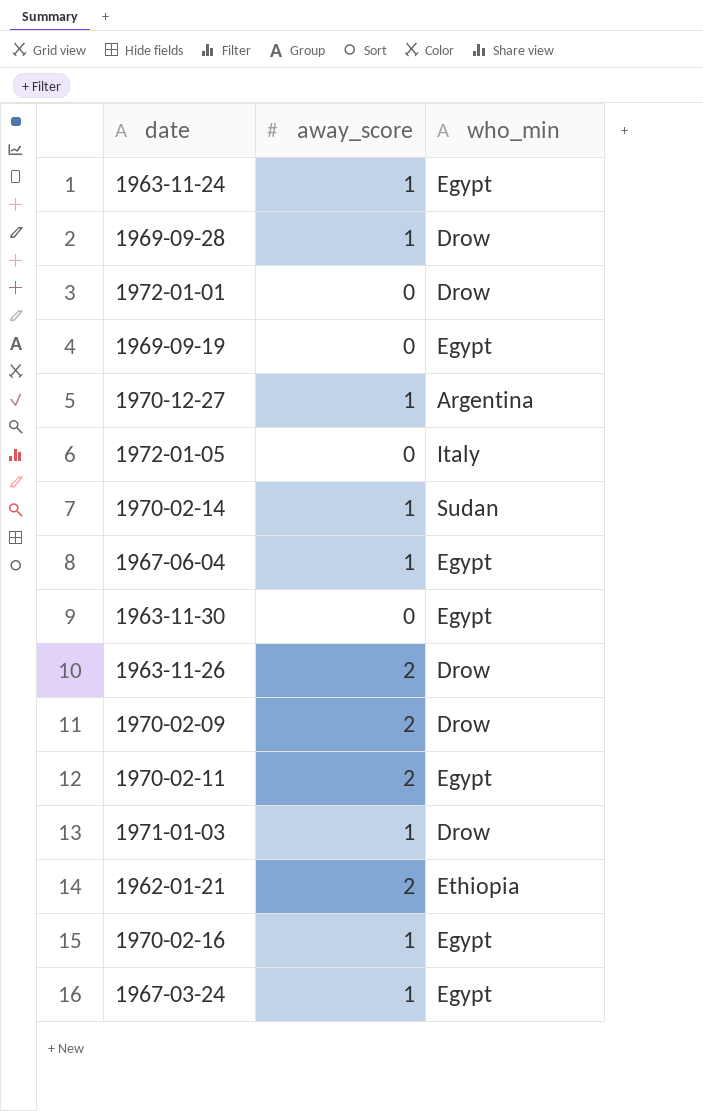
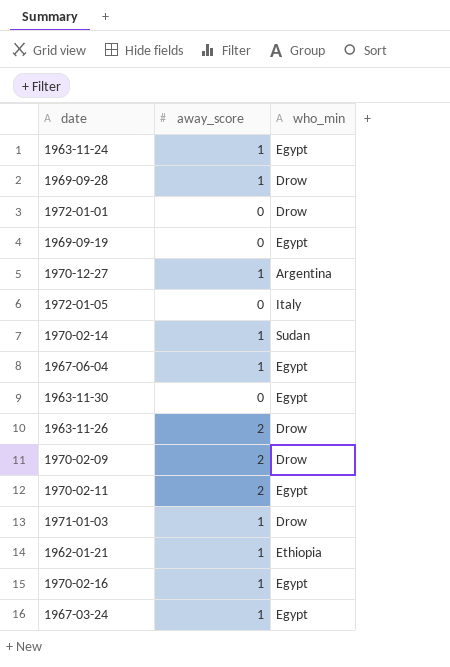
1962-01-21 | away_score: 2 -> 1

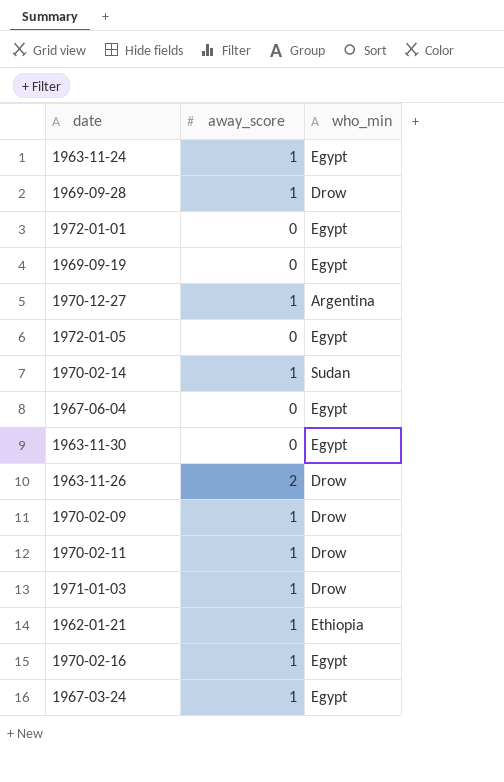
1972-01-01 | who_min: Drow -> Egypt
1972-01-05 | who_min: Italy -> Egypt
1967-06-04 | away_score: 1 -> 0
1970-02-09 | away_score: 2 -> 1
1970-02-11 | away_score: 2 -> 1
1970-02-11 | who_min: Egypt -> Drow

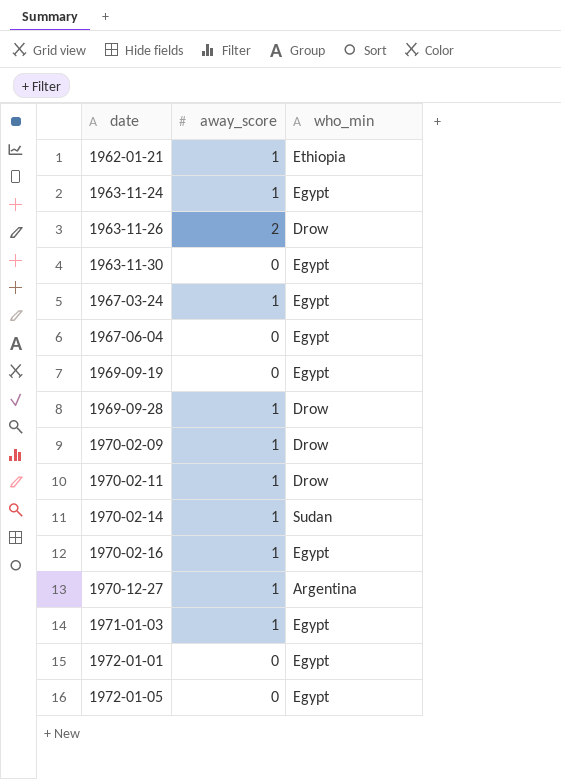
row order: none -> date ascending
1971-01-03 | who_min: Drow -> Egypt

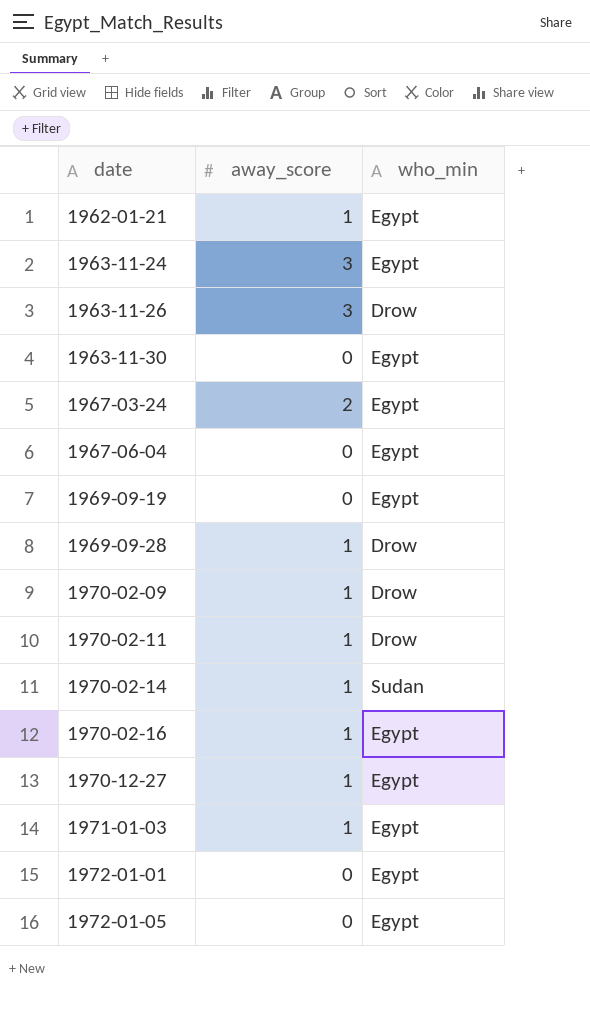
1962-01-21 | who_min: Ethiopia -> Egypt
1963-11-24 | away_score: 1 -> 3
1963-11-26 | away_score: 2 -> 3
1967-03-24 | away_score: 1 -> 2
1970-12-27 | who_min: Argentina -> Egypt

